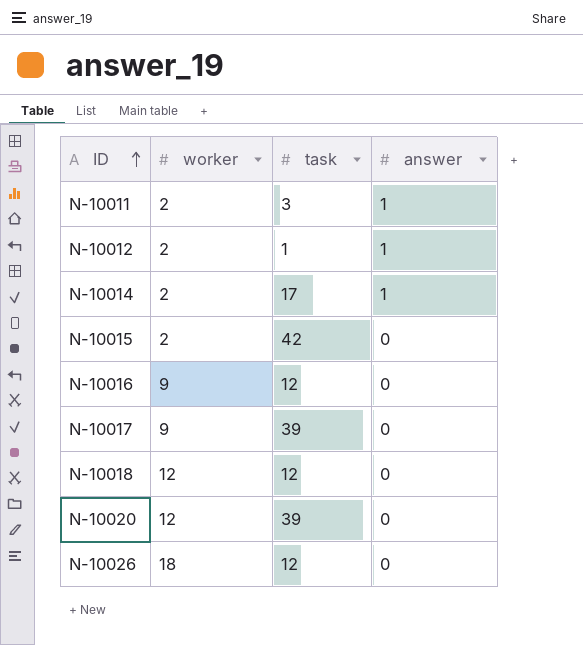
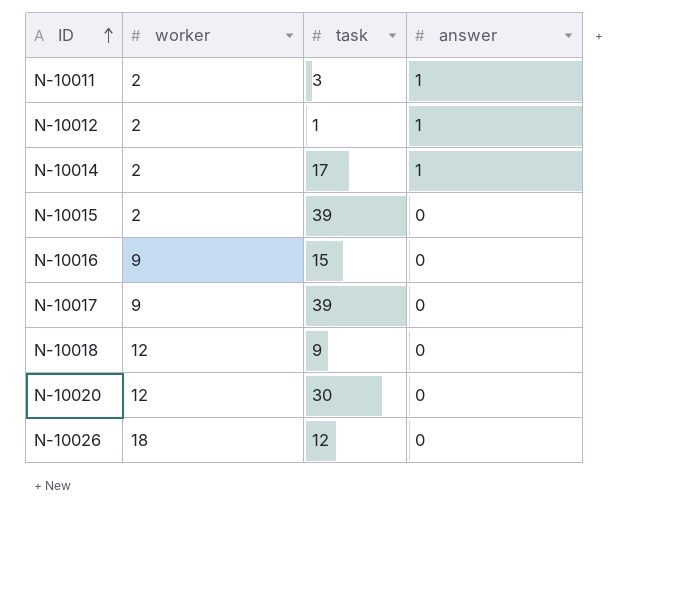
N-10015 | task: 42 -> 39
N-10016 | task: 12 -> 15
N-10018 | task: 12 -> 9
N-10020 | task: 39 -> 30

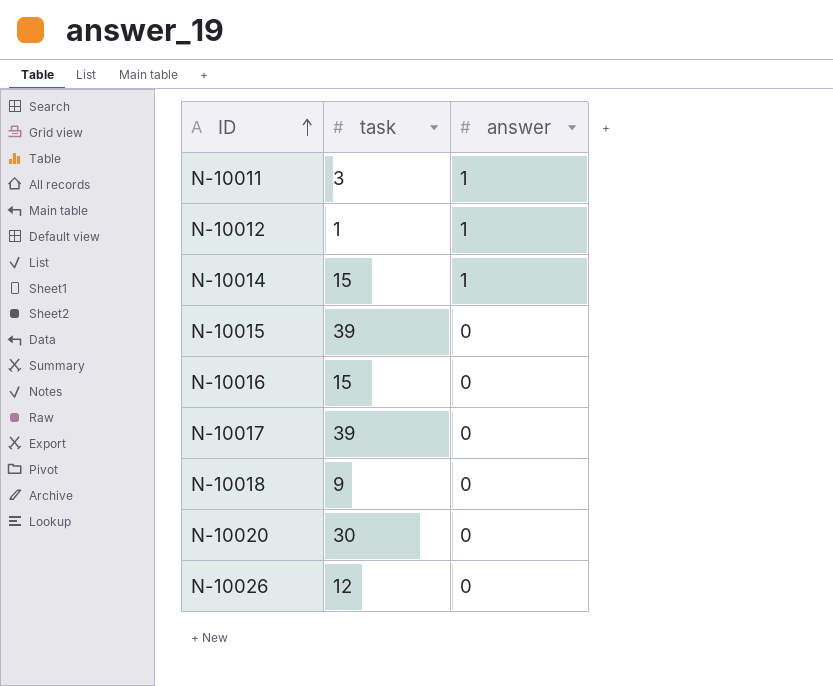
column worker | position: 2 -> none
N-10014 | task: 17 -> 15

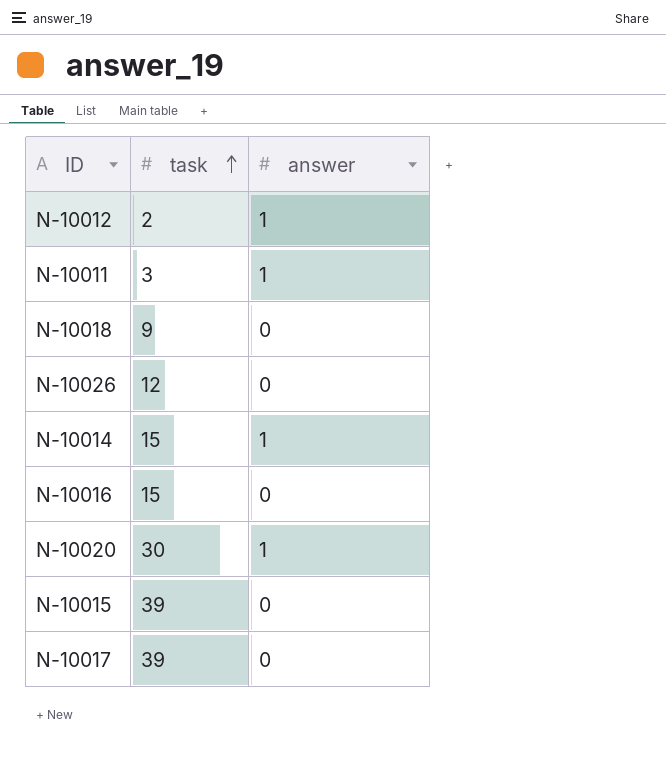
row order: ID ascending -> task ascending
N-10012 | task: 1 -> 2
N-10020 | answer: 0 -> 1

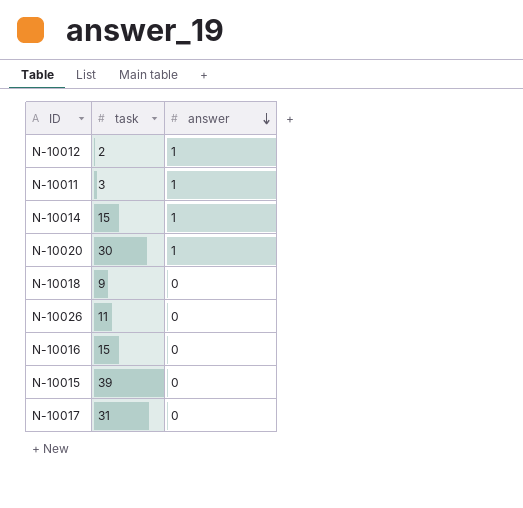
row order: task ascending -> answer descending
N-10026 | task: 12 -> 11
N-10017 | task: 39 -> 31

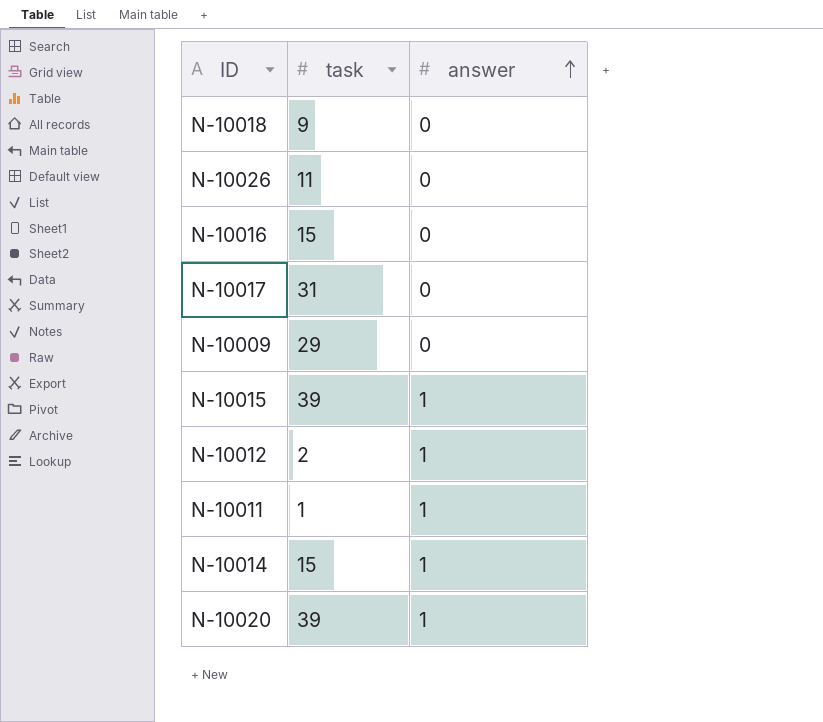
row order: answer descending -> answer ascending
row N-10009: none -> 29 | 0
N-10015 | answer: 0 -> 1
N-10011 | task: 3 -> 1
N-10020 | task: 30 -> 39

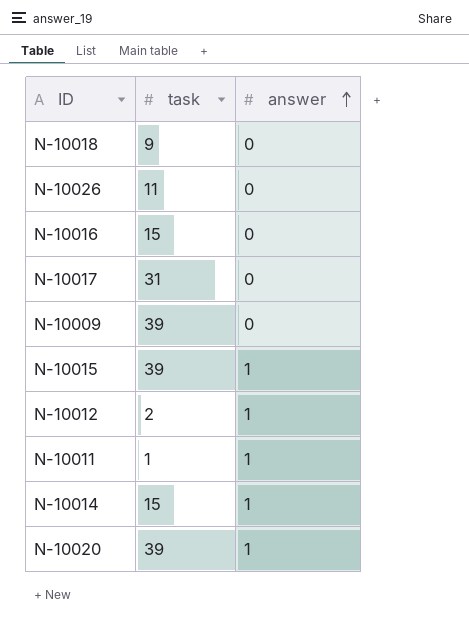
N-10009 | task: 29 -> 39

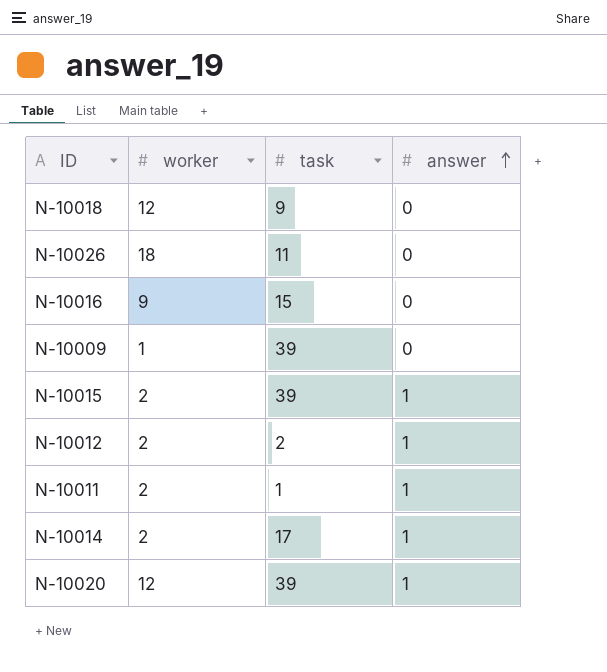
column worker | position: none -> 2
row N-10017: 31 | 0 -> none
N-10014 | task: 15 -> 17

